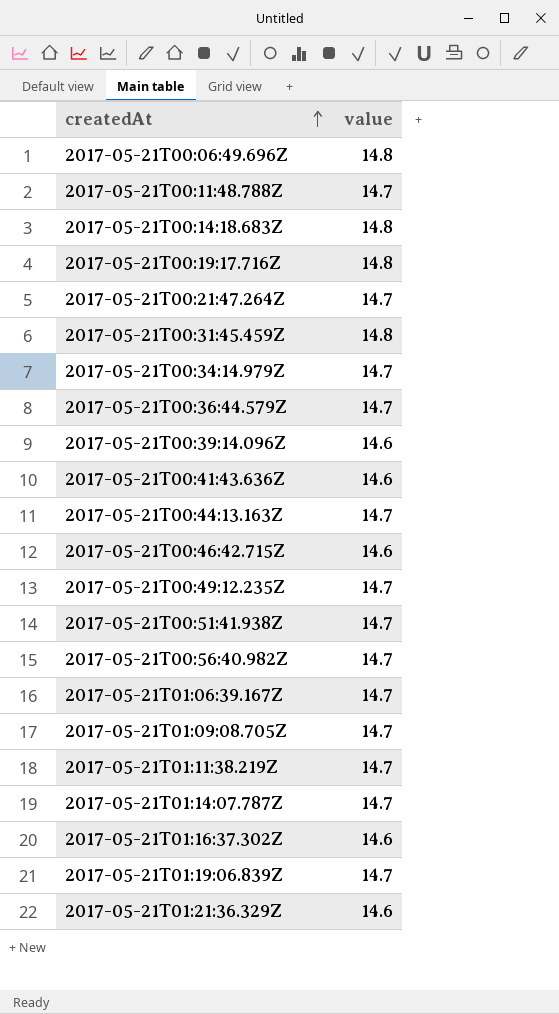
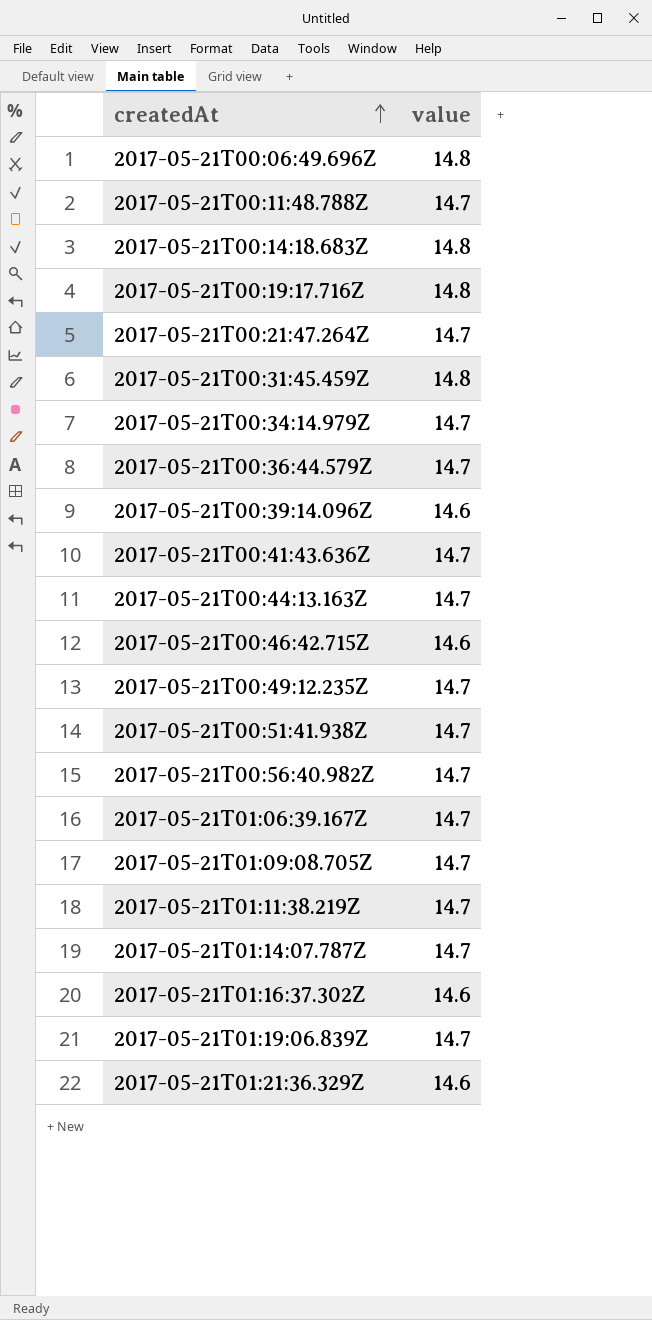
2017-05-21T00:41:43.636Z | value: 14.6 -> 14.7

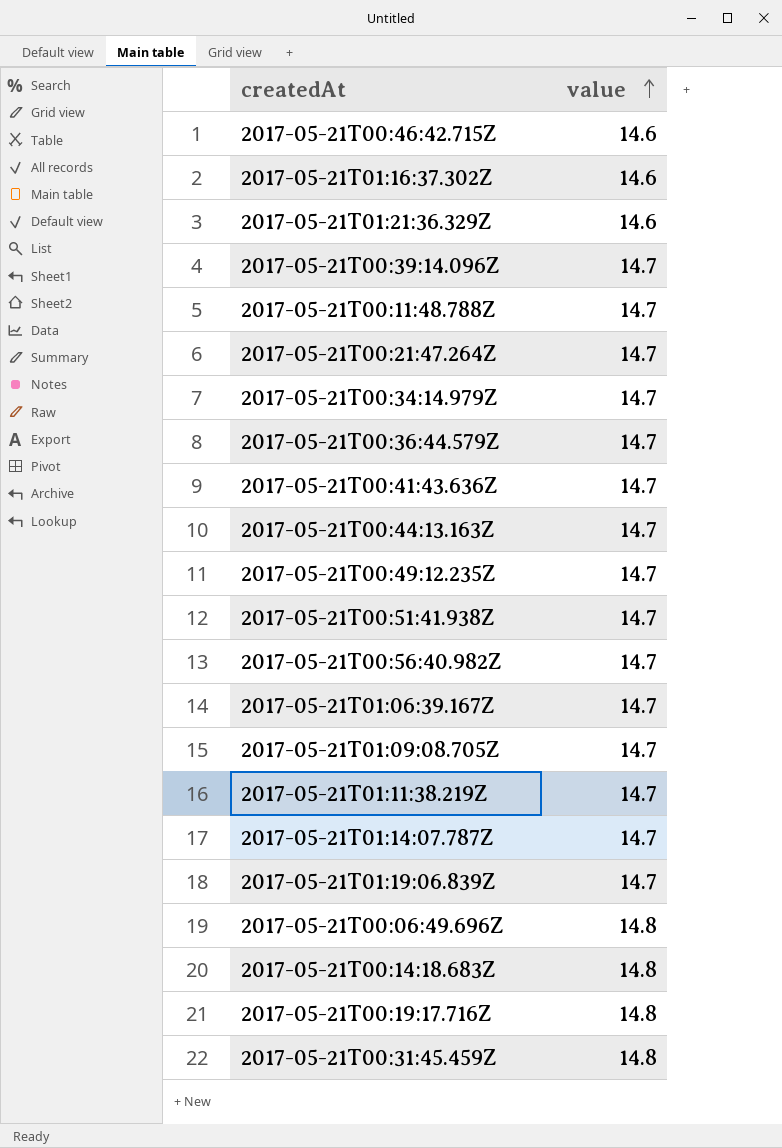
row order: createdAt ascending -> value ascending
2017-05-21T00:39:14.096Z | value: 14.6 -> 14.7

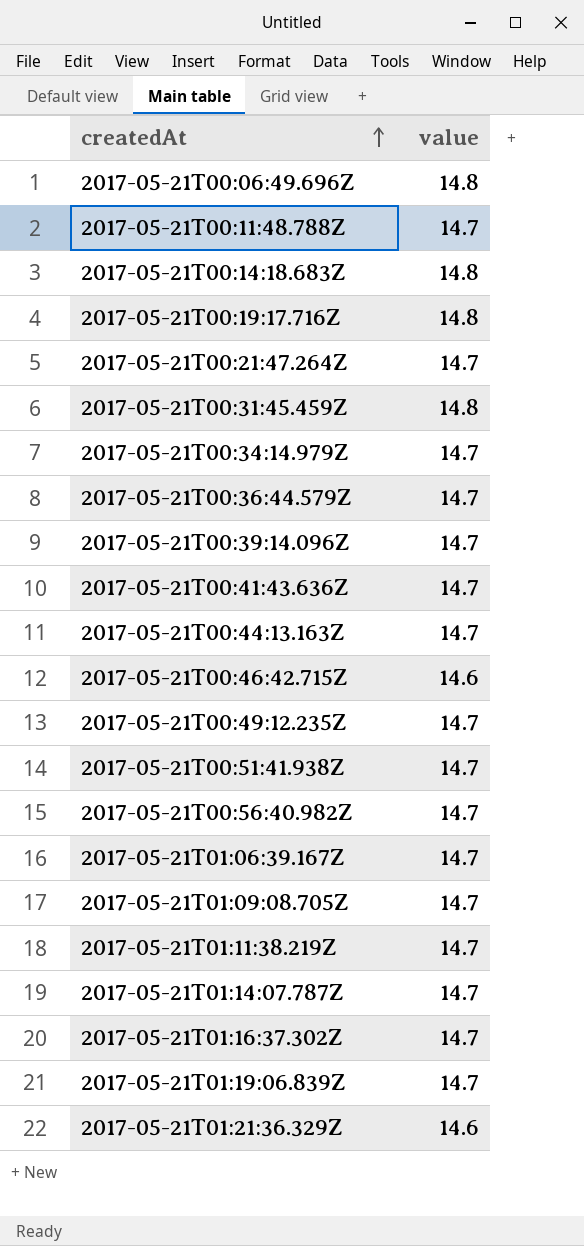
row order: value ascending -> createdAt ascending
2017-05-21T01:16:37.302Z | value: 14.6 -> 14.7

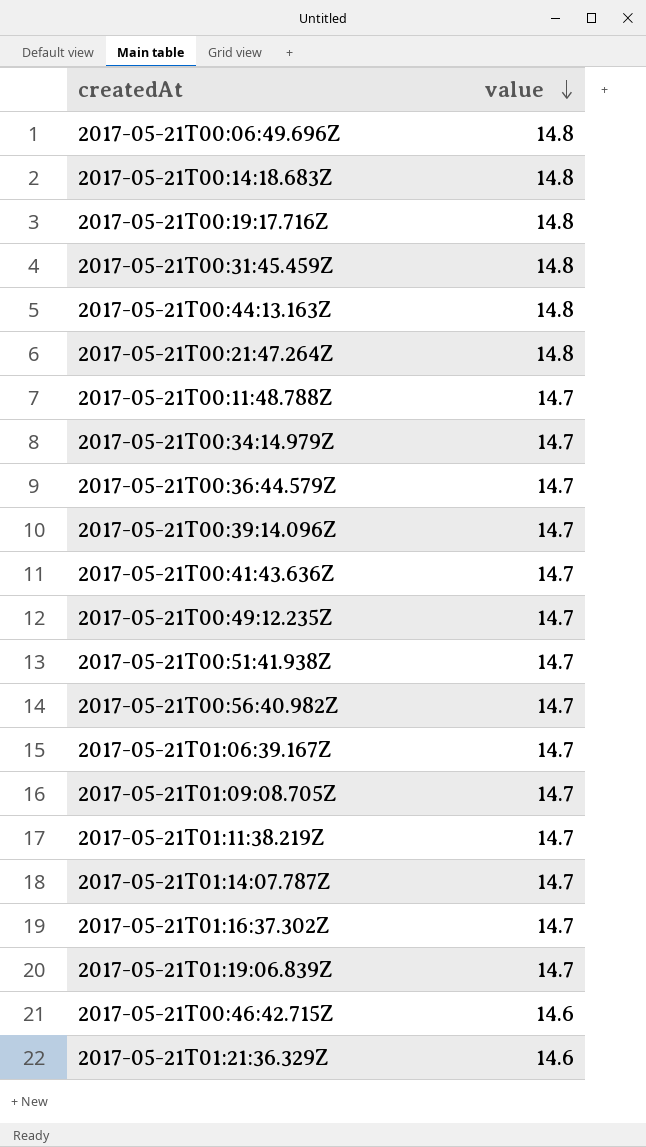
row order: createdAt ascending -> value descending
2017-05-21T00:44:13.163Z | value: 14.7 -> 14.8
2017-05-21T00:21:47.264Z | value: 14.7 -> 14.8

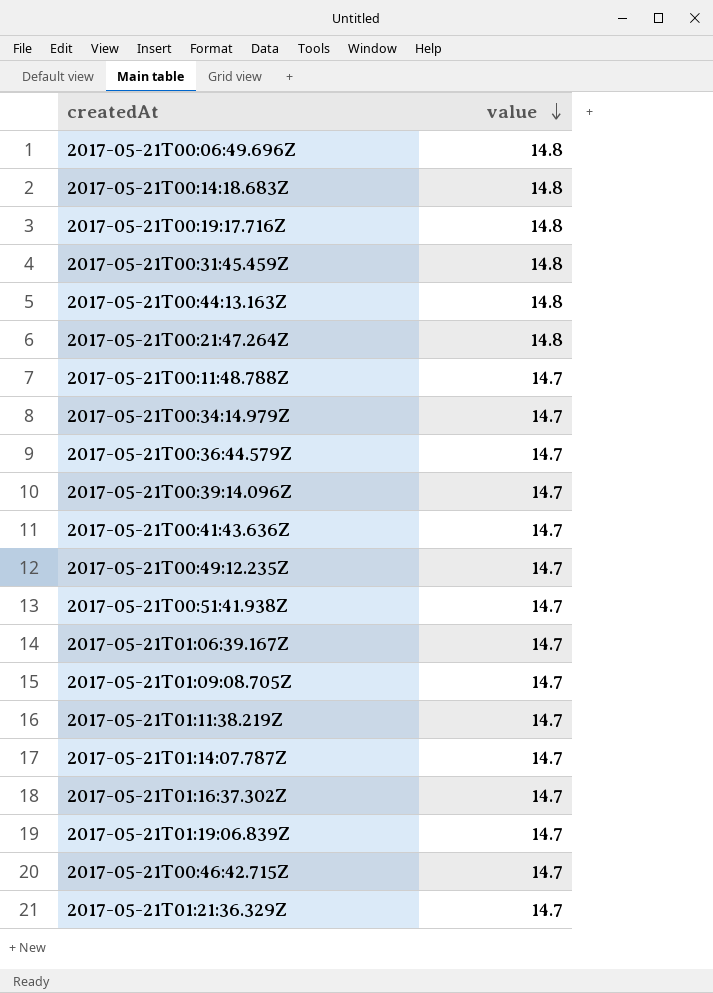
row 2017-05-21T00:56:40.982Z: 14.7 -> none
2017-05-21T00:46:42.715Z | value: 14.6 -> 14.7
2017-05-21T01:21:36.329Z | value: 14.6 -> 14.7

